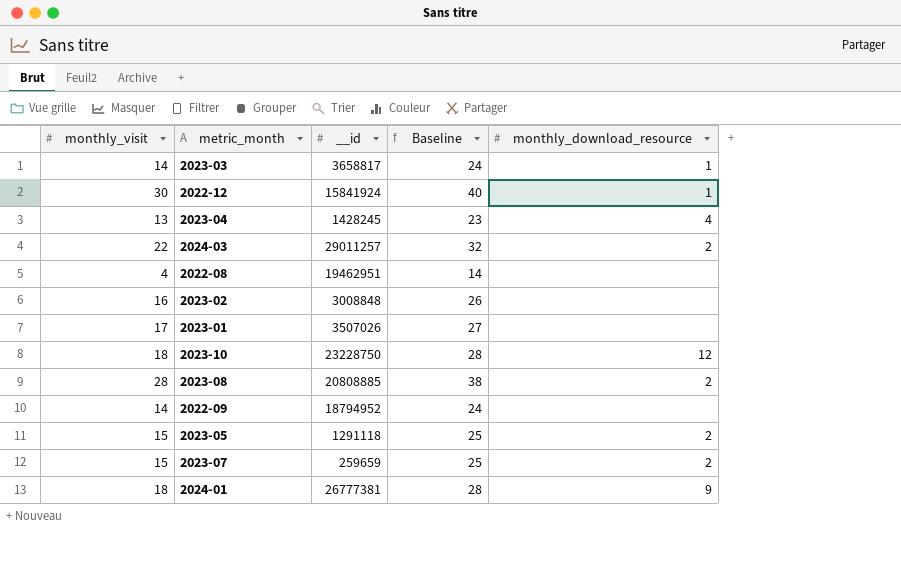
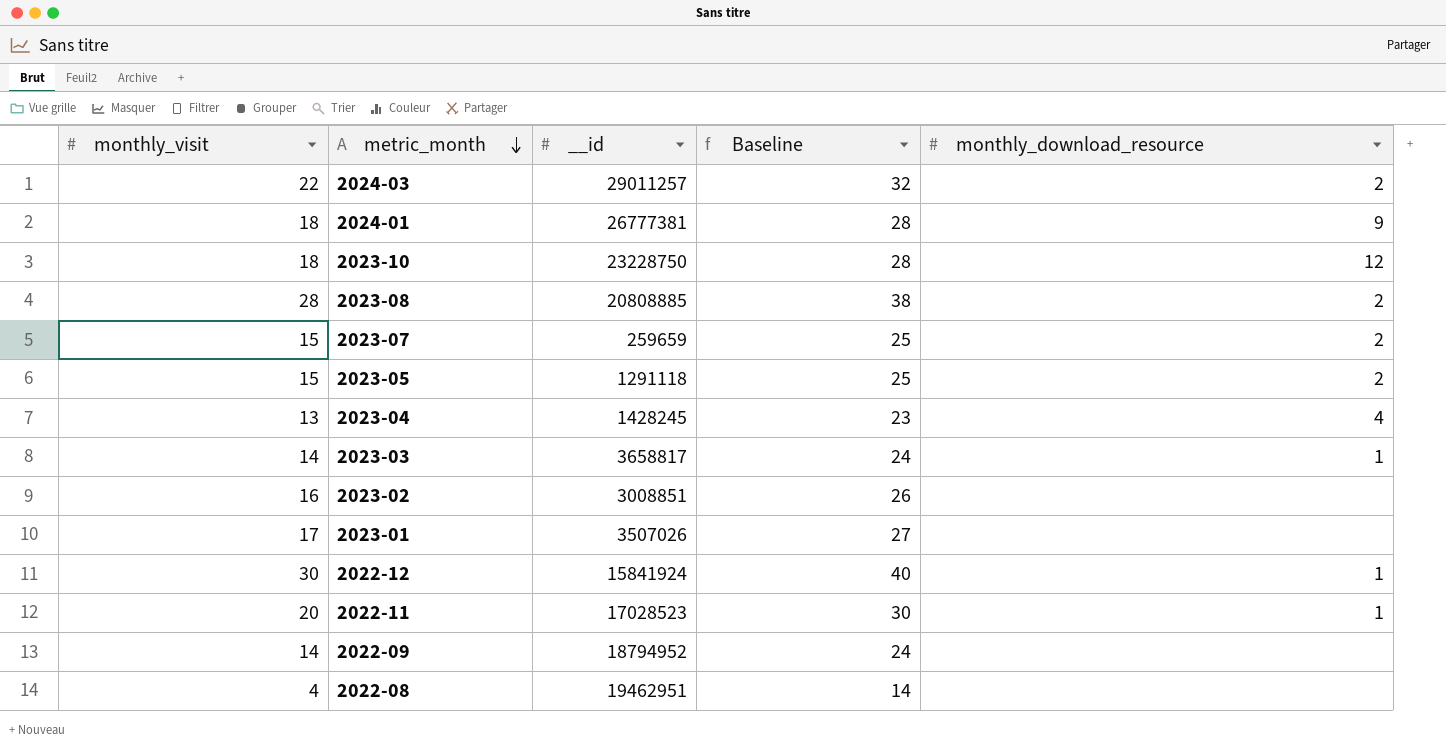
row order: none -> metric_month descending
2023-02 | __id: 3008848 -> 3008851
row 2022-11: none -> 20 | 17028523 | 30 | 1

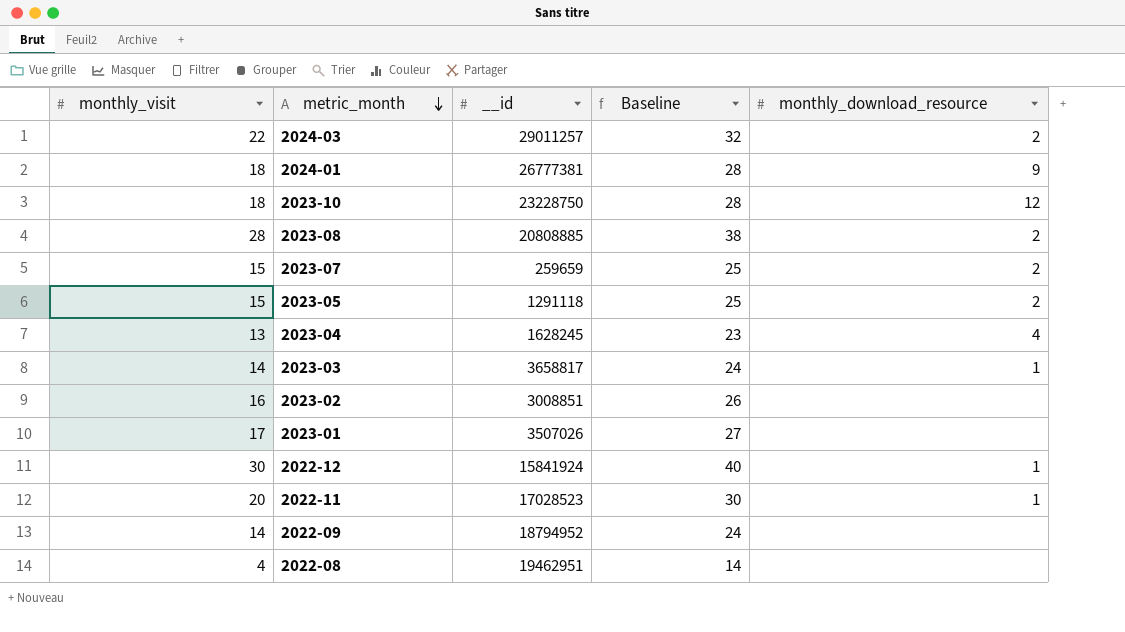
2023-04 | __id: 1428245 -> 1628245

